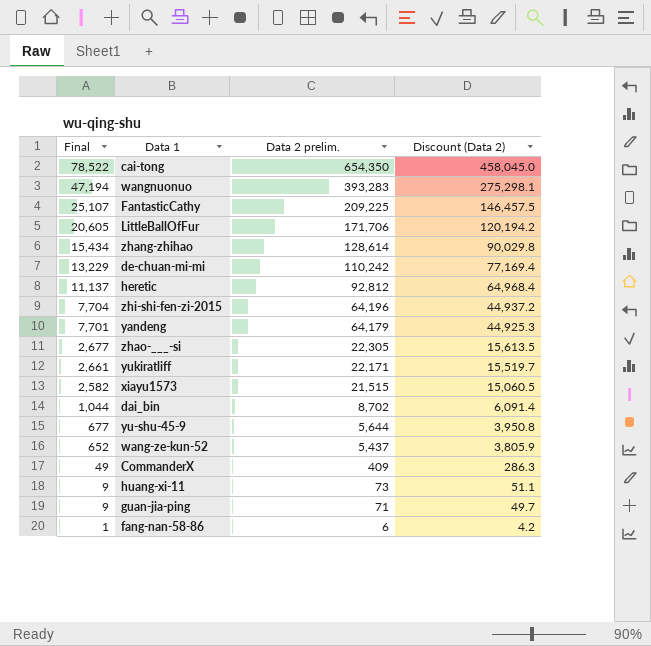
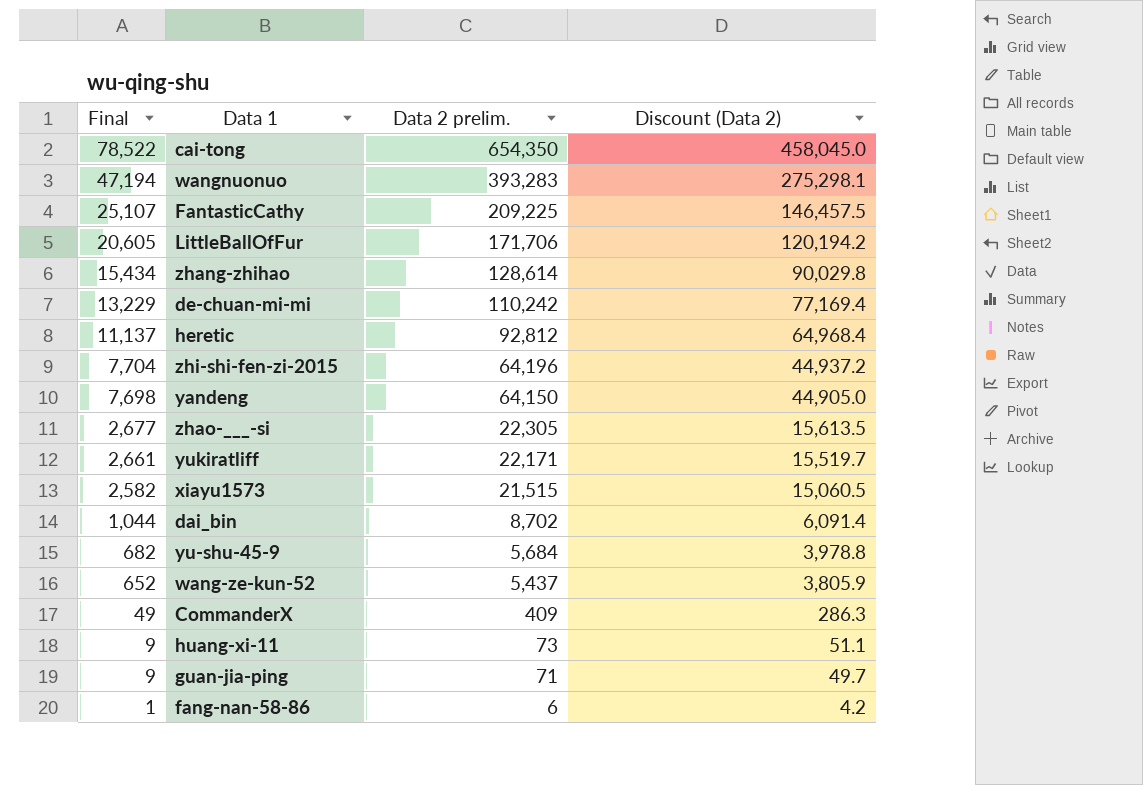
yandeng | Final: 7,701 -> 7,698
yandeng | Data 2 prelim.: 64,179 -> 64,150
yandeng | Discount (Data 2): 44,925.3 -> 44,905.0
yu-shu-45-9 | Final: 677 -> 682
yu-shu-45-9 | Data 2 prelim.: 5,644 -> 5,684
yu-shu-45-9 | Discount (Data 2): 3,950.8 -> 3,978.8

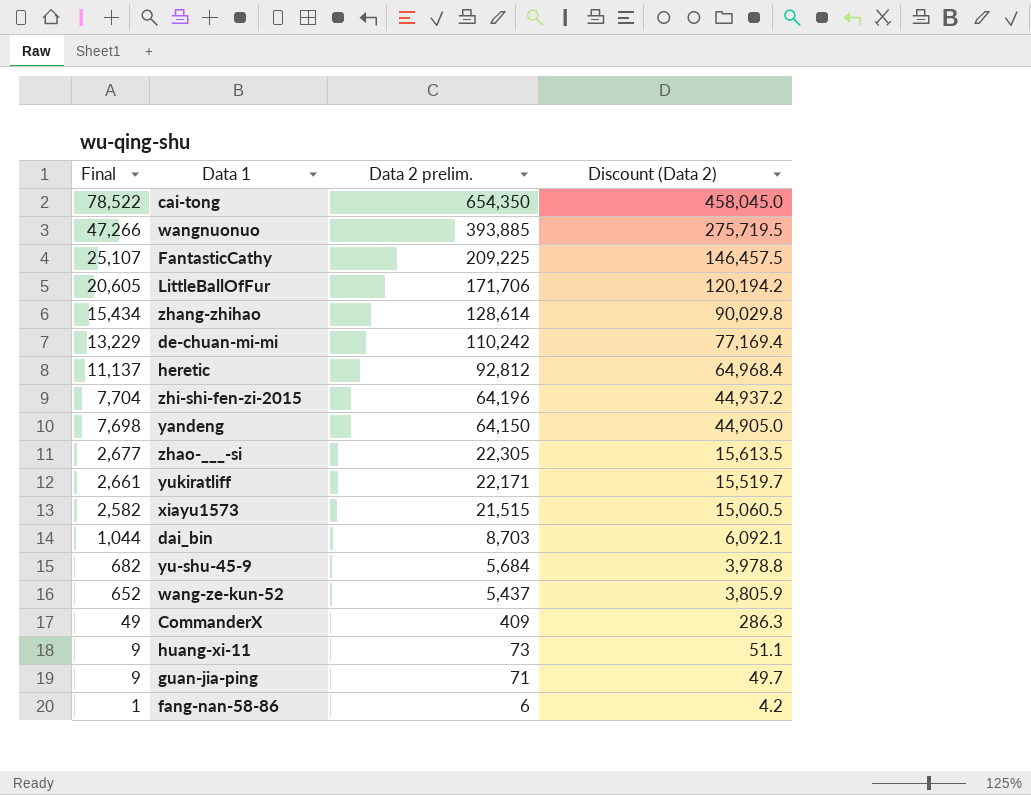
wangnuonuo | Final: 47,194 -> 47,266
wangnuonuo | Data 2 prelim.: 393,283 -> 393,885
wangnuonuo | Discount (Data 2): 275,298.1 -> 275,719.5
dai_bin | Data 2 prelim.: 8,702 -> 8,703
dai_bin | Discount (Data 2): 6,091.4 -> 6,092.1

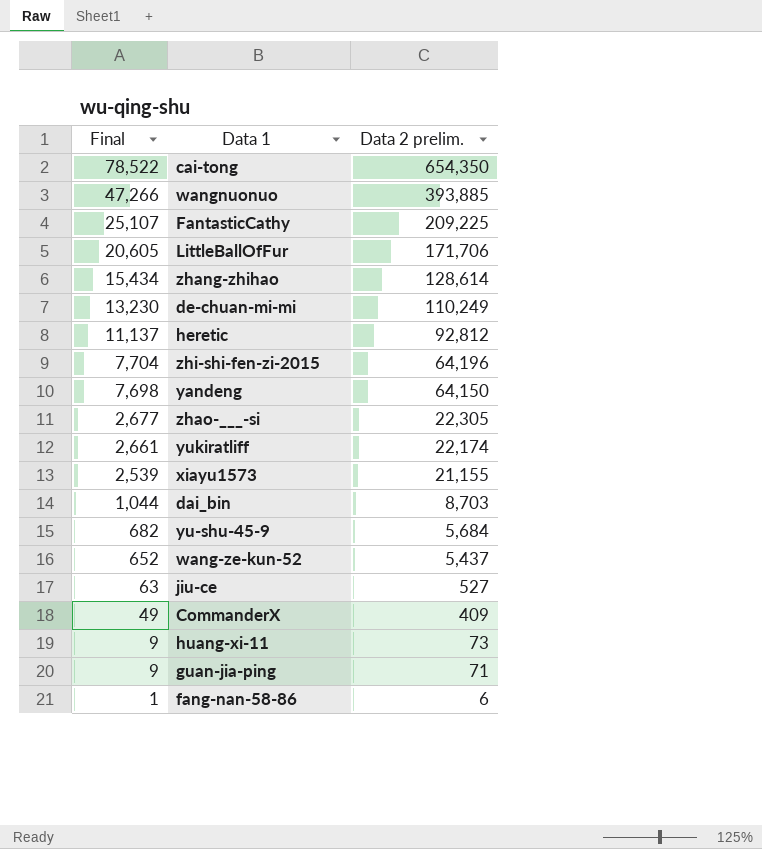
column Discount (Data 2) | formula: [Data 2 prelim.] * 0.7 -> none
de-chuan-mi-mi | Final: 13,229 -> 13,230
de-chuan-mi-mi | Data 2 prelim.: 110,242 -> 110,249
yukiratliff | Data 2 prelim.: 22,171 -> 22,174
xiayu1573 | Final: 2,582 -> 2,539
xiayu1573 | Data 2 prelim.: 21,515 -> 21,155
row jiu-ce: none -> 63 | 527

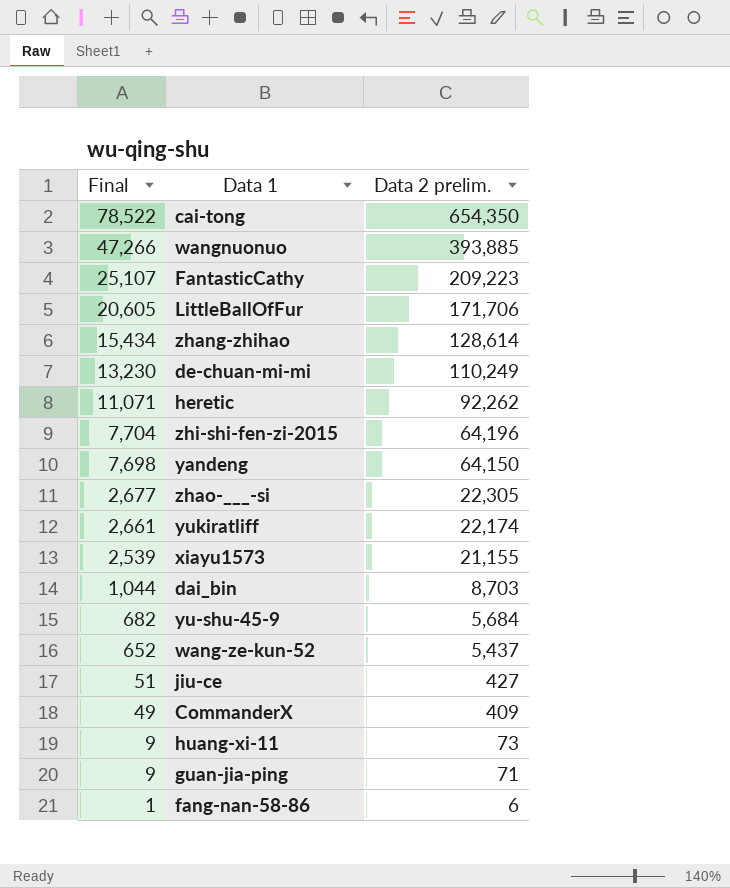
FantasticCathy | Data 2 prelim.: 209,225 -> 209,223
heretic | Final: 11,137 -> 11,071
heretic | Data 2 prelim.: 92,812 -> 92,262
jiu-ce | Final: 63 -> 51
jiu-ce | Data 2 prelim.: 527 -> 427

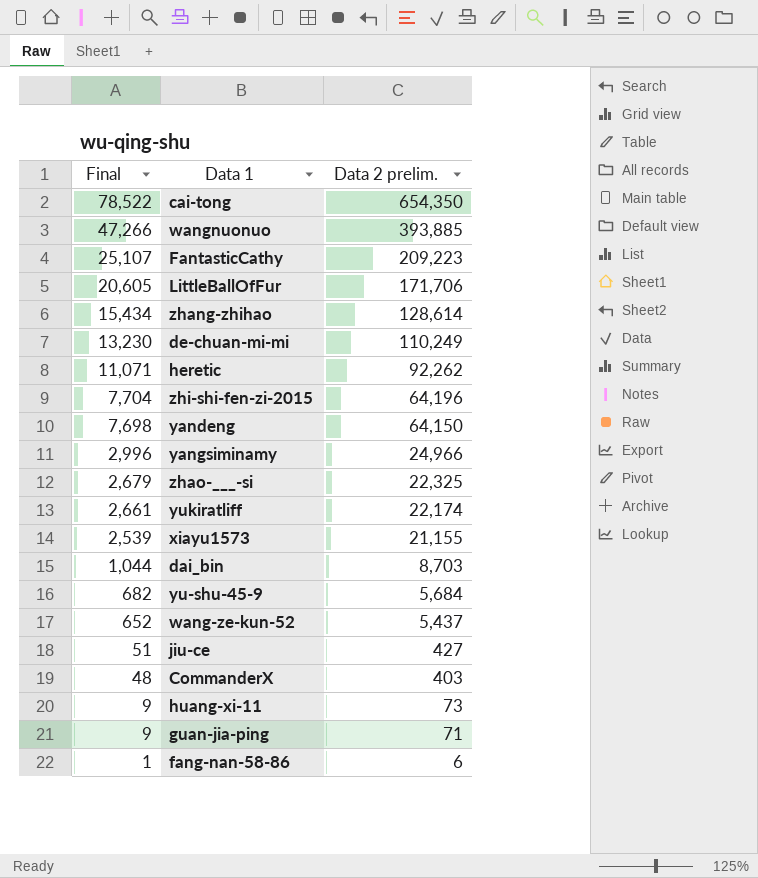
row yangsiminamy: none -> 2,996 | 24,966
zhao-___-si | Final: 2,677 -> 2,679
zhao-___-si | Data 2 prelim.: 22,305 -> 22,325
CommanderX | Final: 49 -> 48
CommanderX | Data 2 prelim.: 409 -> 403

